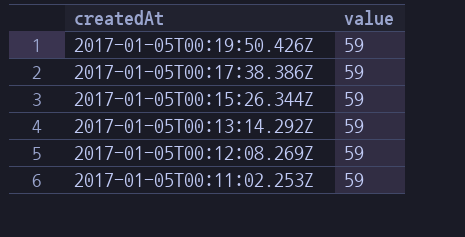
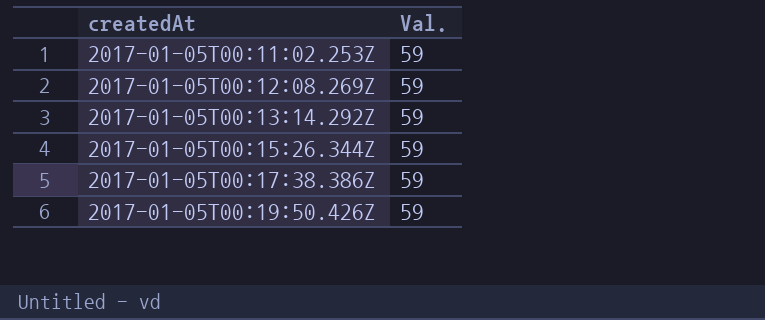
row order: createdAt descending -> createdAt ascending
column name: value -> Val.

